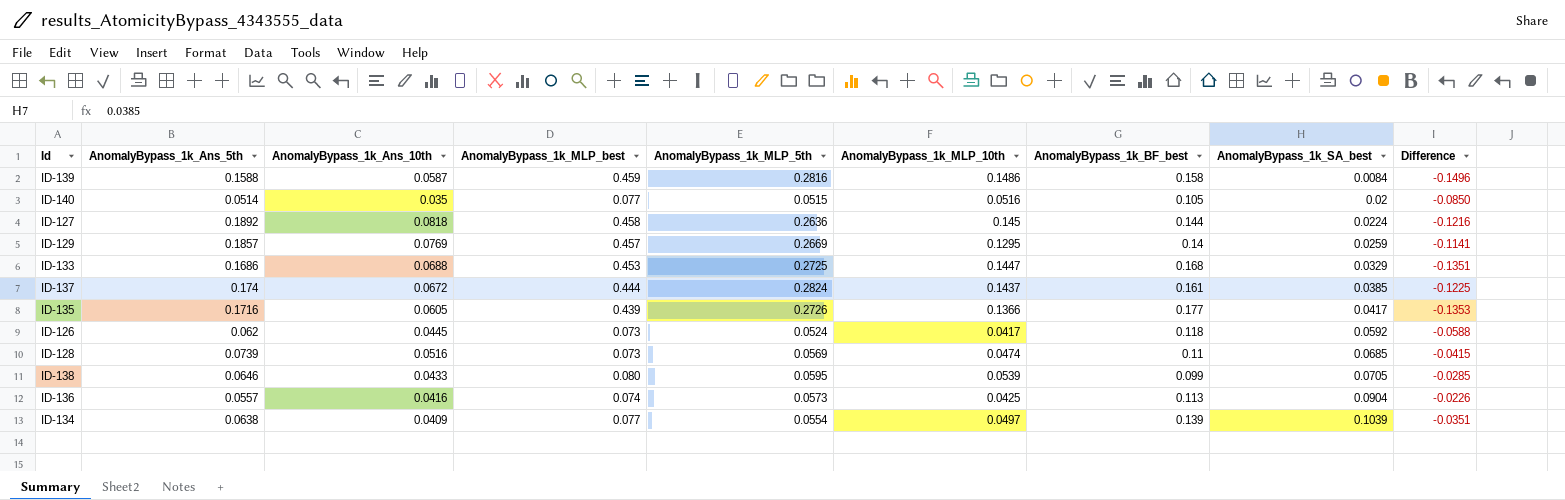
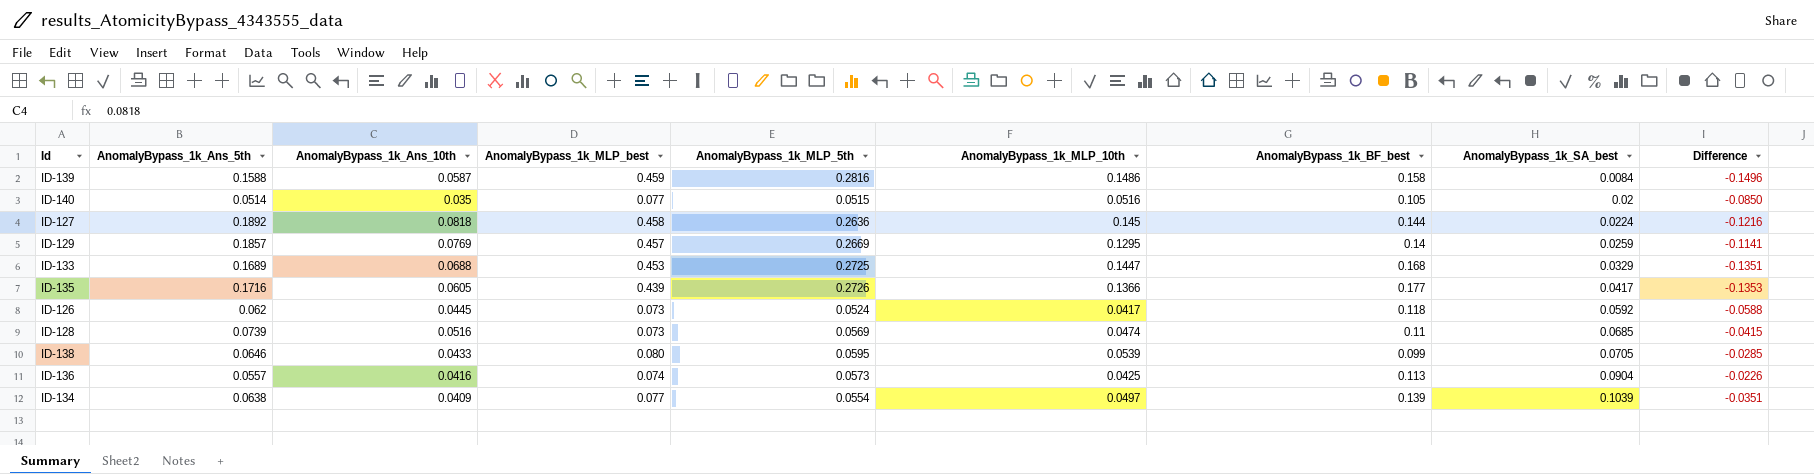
row ID-137: 0.174 | 0.0672 | 0.444 | 0.2824 | 0.1437 | 0.161 | 0.0385 | -0.1225 -> none
ID-133 | AnomalyBypass_1k_Ans_5th: 0.1686 -> 0.1689

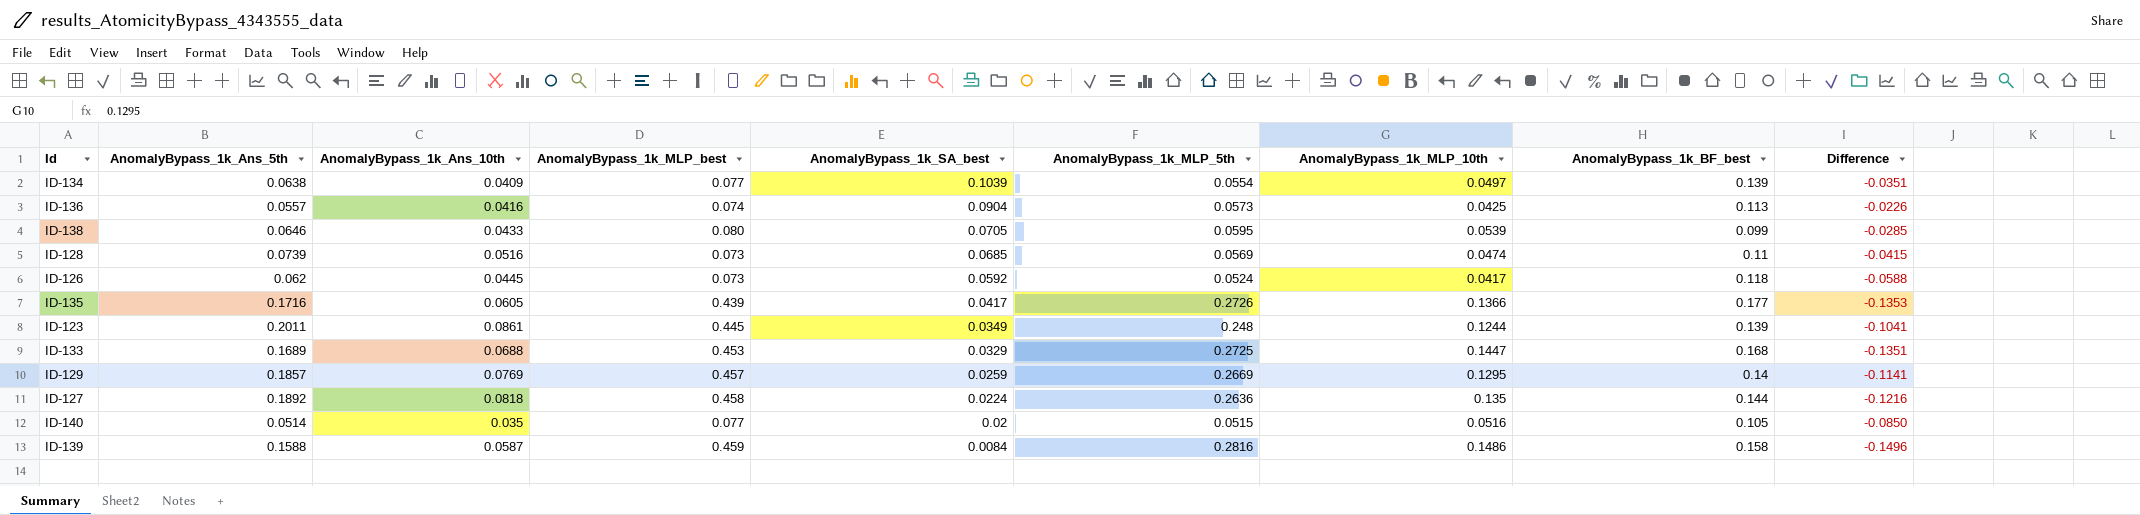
row order: AnomalyBypass_1k_SA_best ascending -> AnomalyBypass_1k_SA_best descending
column AnomalyBypass_1k_SA_best | position: 8 -> 5
row ID-123: none -> 0.2011 | 0.0861 | 0.445 | 0.0349 | 0.248 | 0.1244 | 0.139 | -0.1041
ID-127 | AnomalyBypass_1k_MLP_10th: 0.145 -> 0.135

